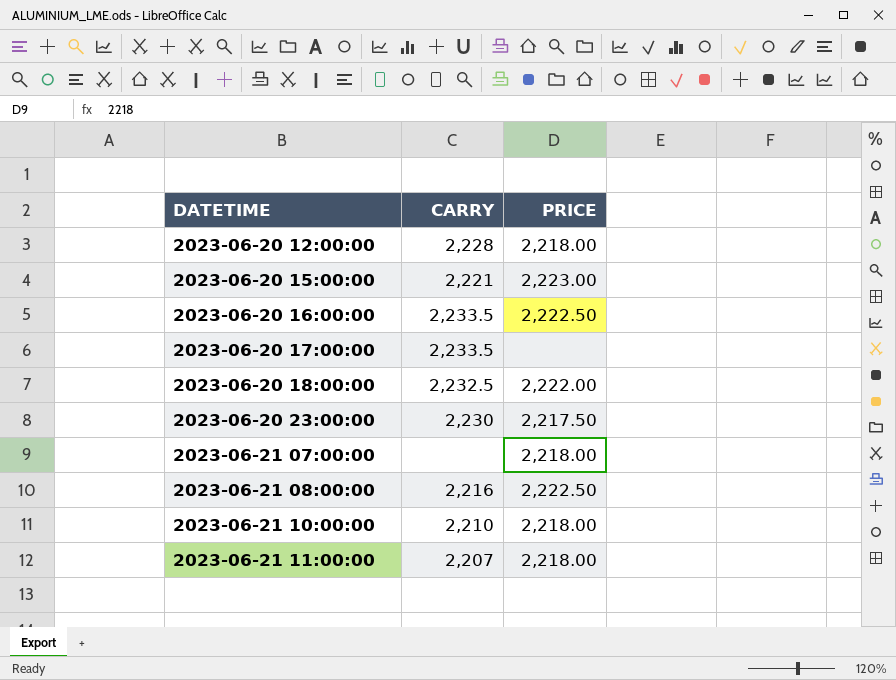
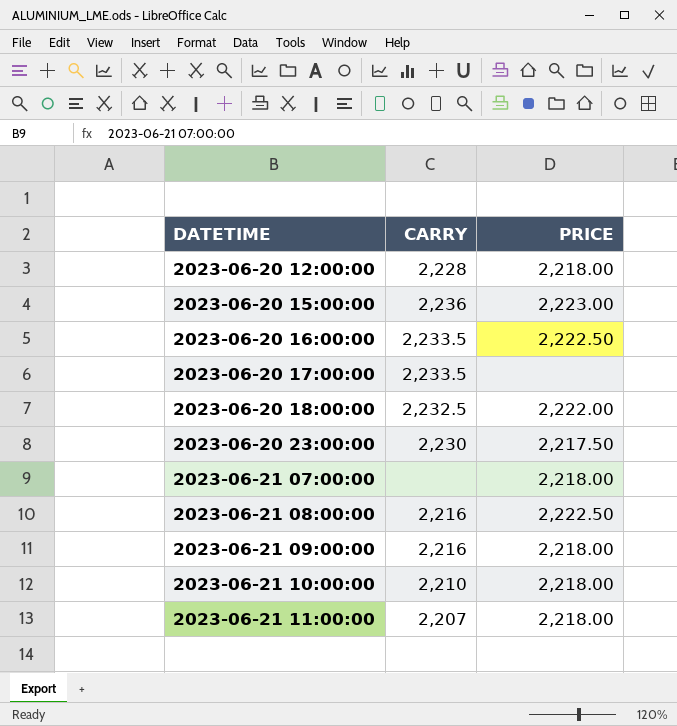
2023-06-20 15:00:00 | CARRY: 2,221 -> 2,236
row 2023-06-21 09:00:00: none -> 2,216 | 2,218.00

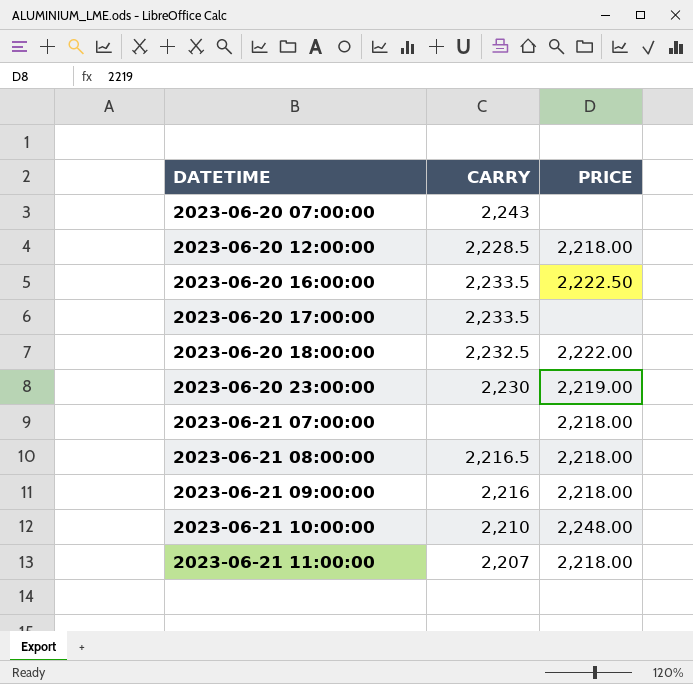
row 2023-06-20 15:00:00: 2,236 | 2,223.00 -> none
row 2023-06-20 07:00:00: none -> 2,243 | none
2023-06-20 12:00:00 | CARRY: 2,228 -> 2,228.5
2023-06-20 23:00:00 | PRICE: 2,217.50 -> 2,219.00
2023-06-21 08:00:00 | CARRY: 2,216 -> 2,216.5
2023-06-21 08:00:00 | PRICE: 2,222.50 -> 2,218.00
2023-06-21 10:00:00 | PRICE: 2,218.00 -> 2,248.00

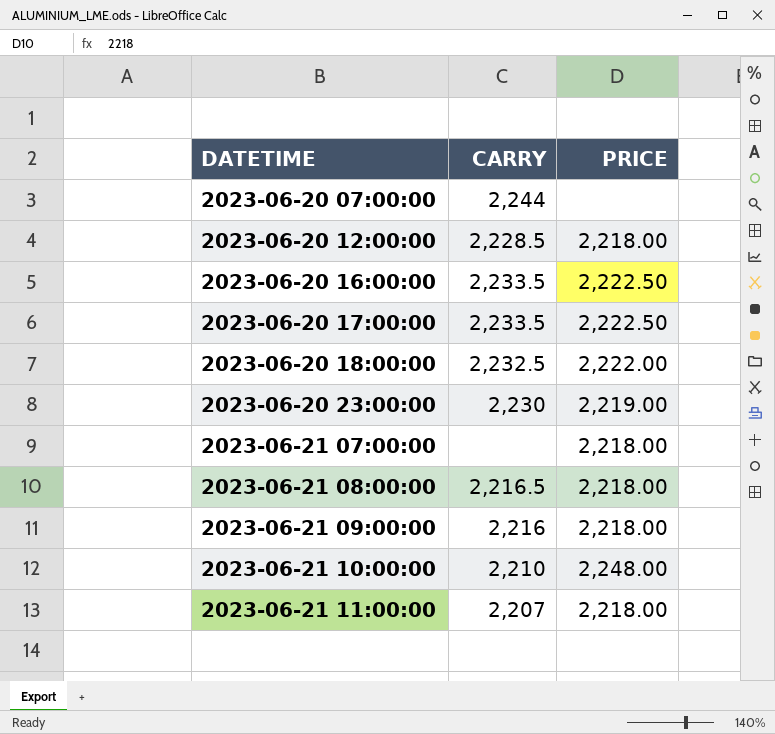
2023-06-20 07:00:00 | CARRY: 2,243 -> 2,244
2023-06-20 17:00:00 | PRICE: none -> 2,222.50

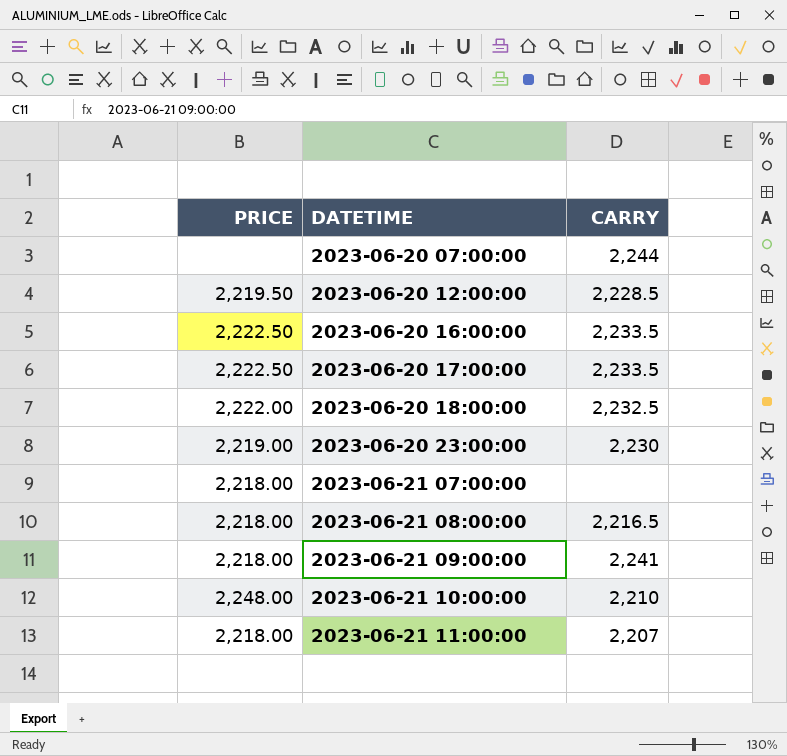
column PRICE | position: 3 -> 1
2023-06-20 12:00:00 | PRICE: 2,218.00 -> 2,219.50
2023-06-21 09:00:00 | CARRY: 2,216 -> 2,241

